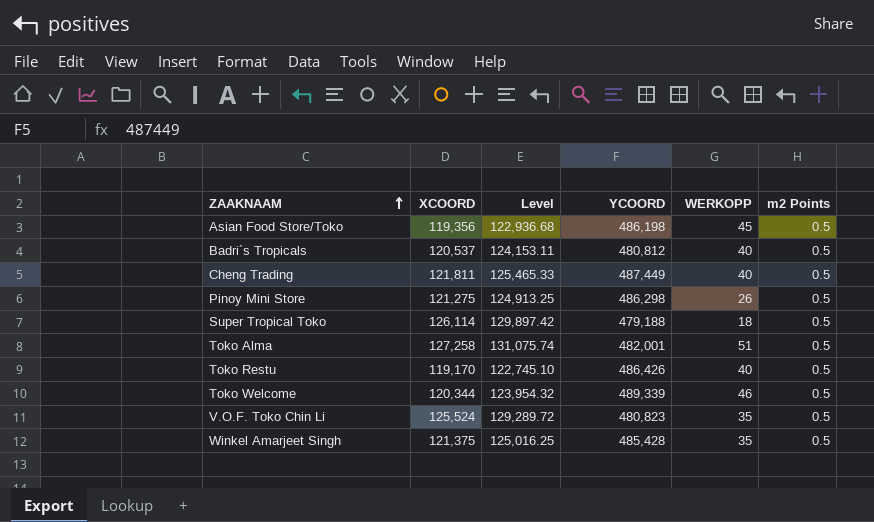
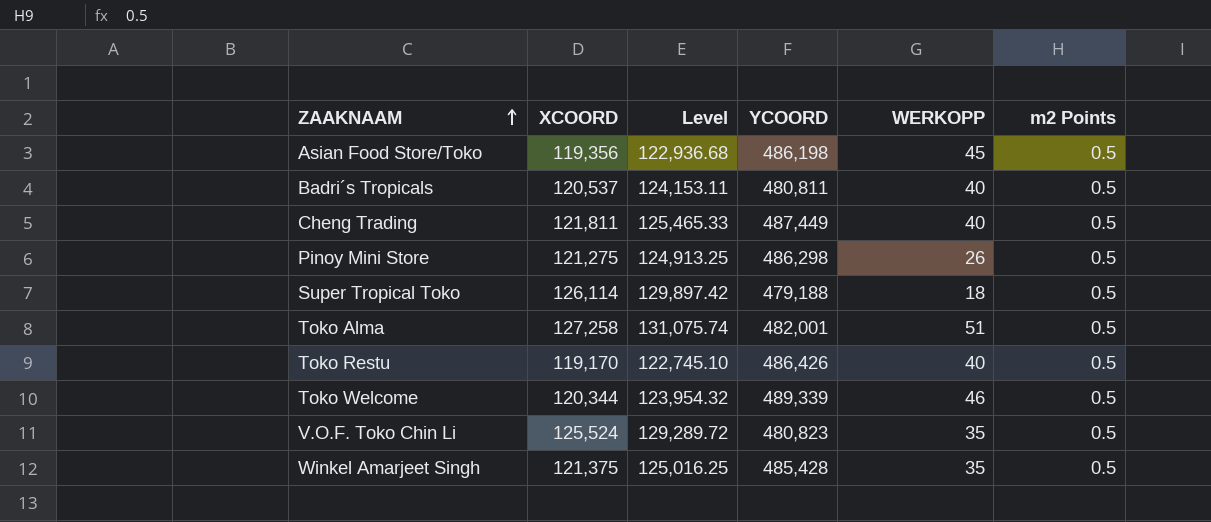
Badri´s Tropicals | YCOORD: 480,812 -> 480,811

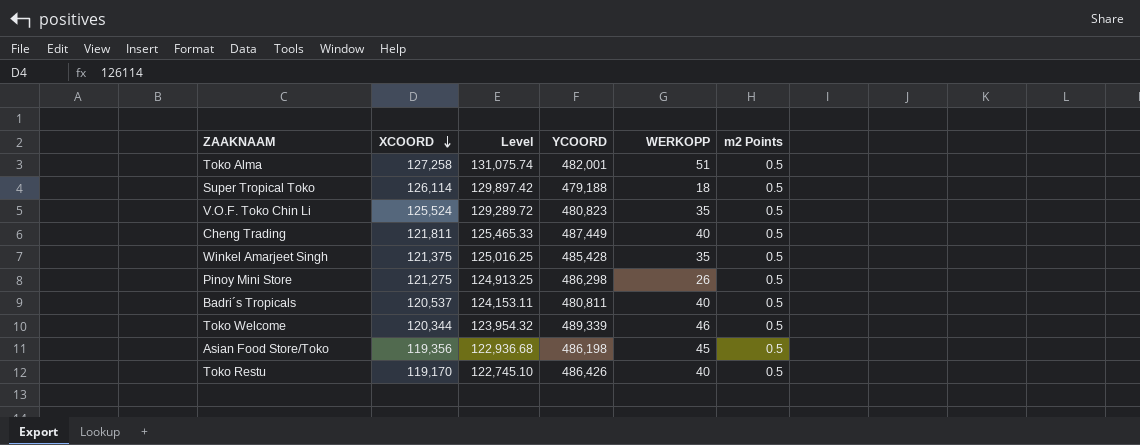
row order: ZAAKNAAM ascending -> XCOORD descending

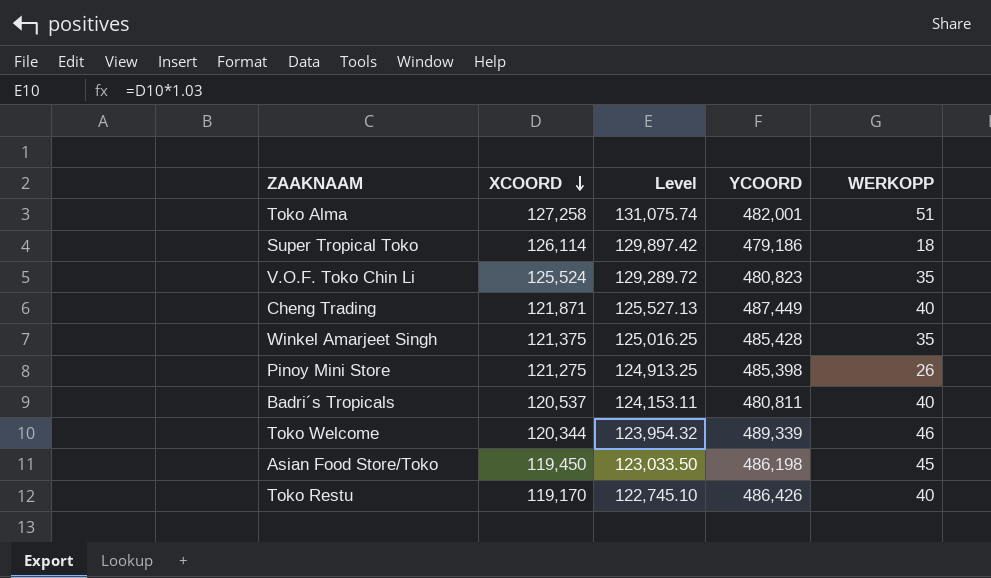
column m2 Points | position: 6 -> none
Super Tropical Toko | YCOORD: 479,188 -> 479,186
Cheng Trading | XCOORD: 121,811 -> 121,871
Cheng Trading | Level: 125,465.33 -> 125,527.13
Pinoy Mini Store | YCOORD: 486,298 -> 485,398
Asian Food Store/Toko | XCOORD: 119,356 -> 119,450
Asian Food Store/Toko | Level: 122,936.68 -> 123,033.50

